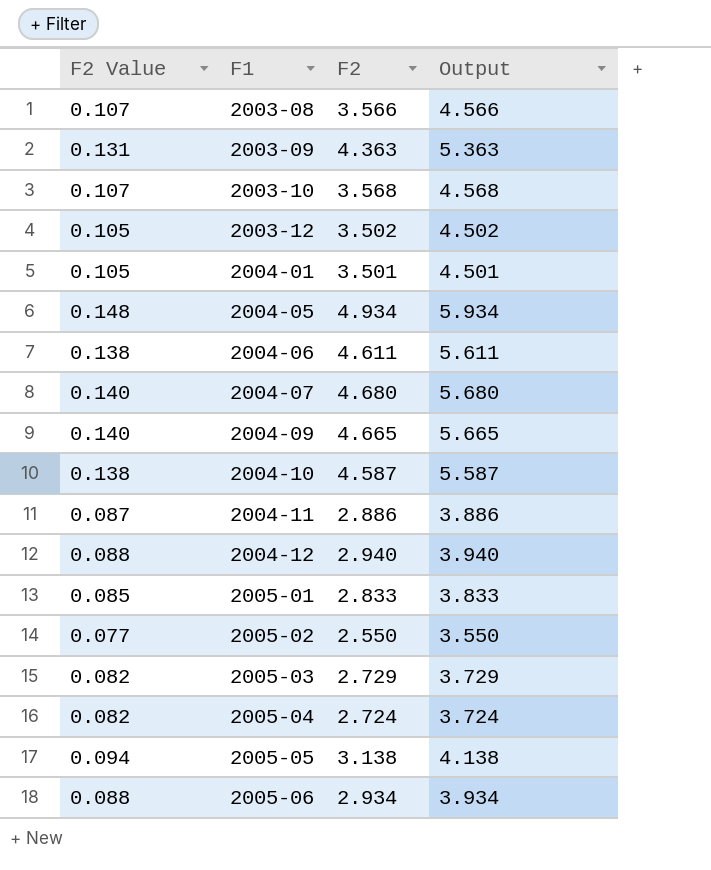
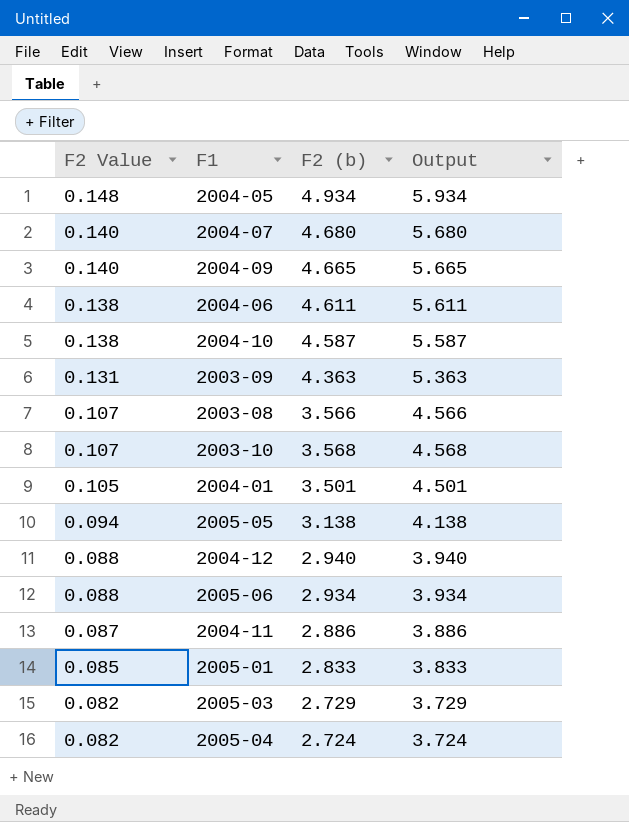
row order: F1 ascending -> F2 Value descending
column name: F2 -> F2 (b)
row 2003-12: 0.105 | 3.502 | 4.502 -> none
row 2005-02: 0.077 | 2.550 | 3.550 -> none

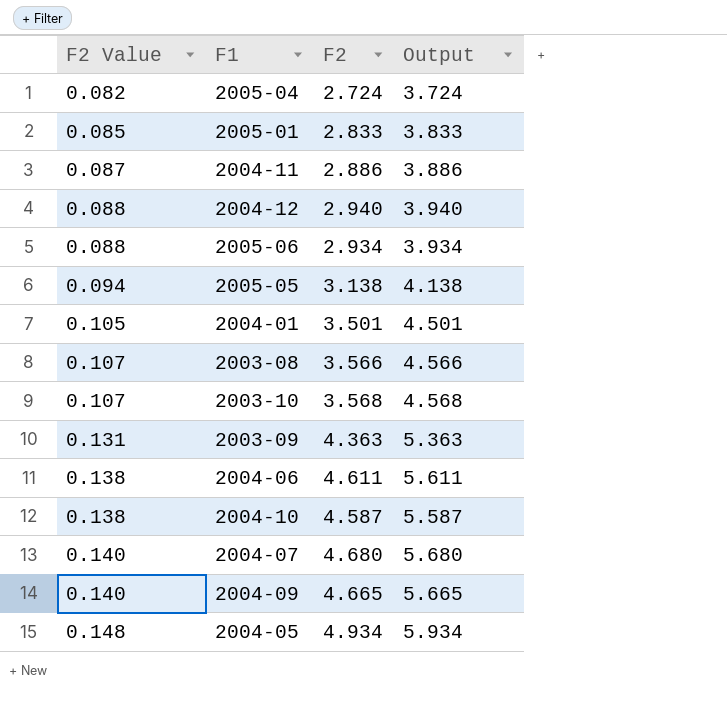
row order: F2 Value descending -> F2 Value ascending
column name: F2 (b) -> F2
row 2005-03: 0.082 | 2.729 | 3.729 -> none

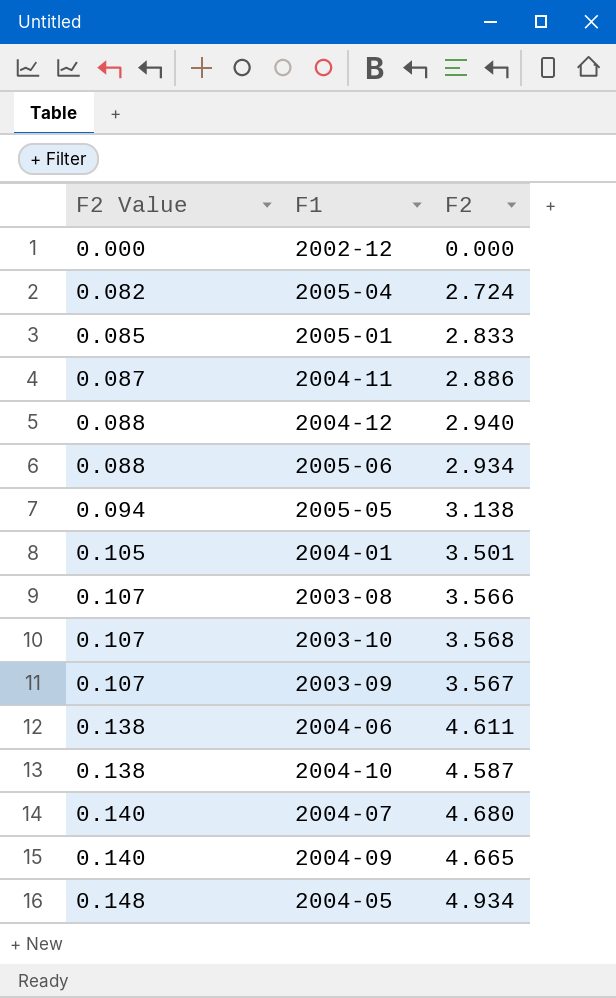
column Output | formula: [F2] + 1 -> none
row 2002-12: none -> 0.000 | 0.000
2003-09 | F2 Value: 0.131 -> 0.107
2003-09 | F2: 4.363 -> 3.567

